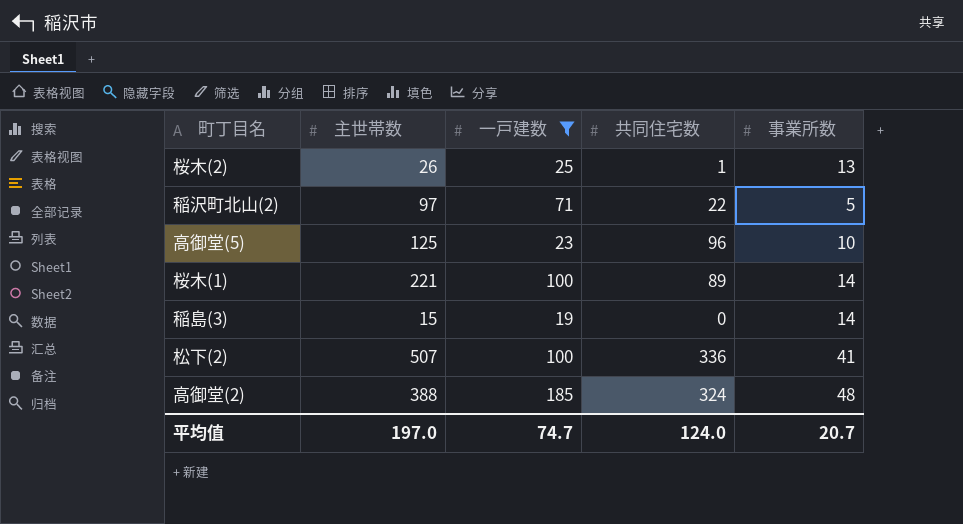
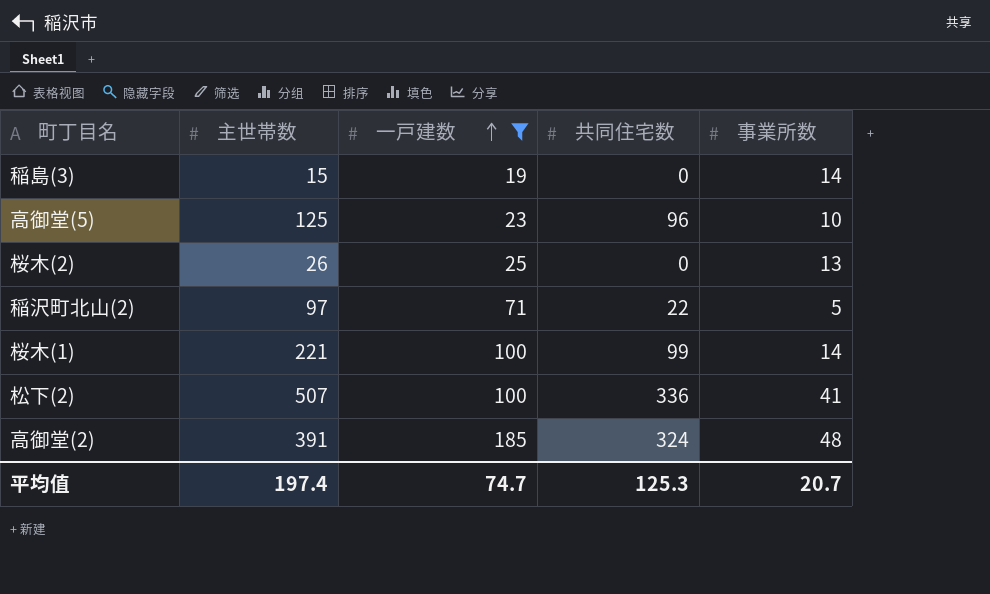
row order: none -> 一戸建数 ascending
桜木(2) | 共同住宅数: 1 -> 0
桜木(1) | 共同住宅数: 89 -> 99
高御堂(2) | 主世帯数: 388 -> 391
平均值 | 主世帯数: 197.0 -> 197.4
平均值 | 共同住宅数: 124.0 -> 125.3

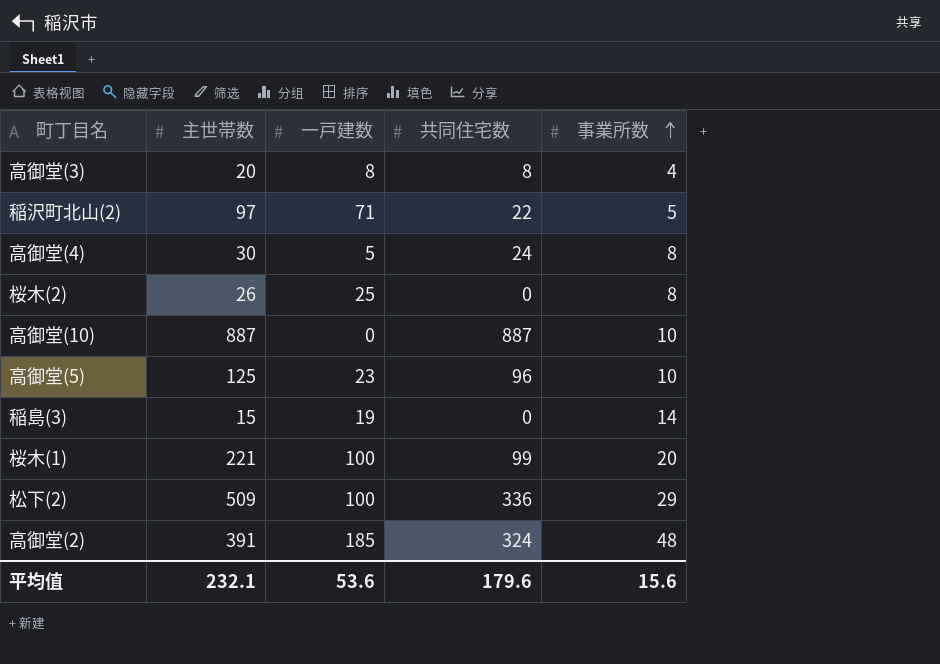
filter: 一戸建数 >= 19 -> none
row order: 一戸建数 ascending -> 事業所数 ascending
桜木(2) | 事業所数: 13 -> 8
桜木(1) | 事業所数: 14 -> 20
松下(2) | 主世帯数: 507 -> 509
松下(2) | 事業所数: 41 -> 29
平均值 | 主世帯数: 197.4 -> 232.1
平均值 | 一戸建数: 74.7 -> 53.6
平均值 | 共同住宅数: 125.3 -> 179.6
平均值 | 事業所数: 20.7 -> 15.6

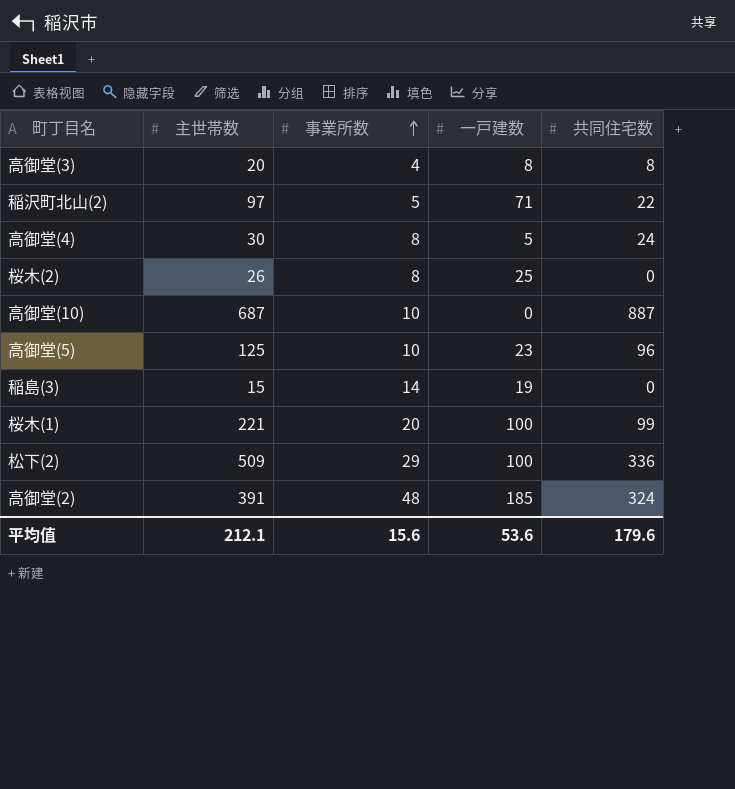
column 事業所数 | position: 5 -> 3
高御堂(10) | 主世帯数: 887 -> 687
平均值 | 主世帯数: 232.1 -> 212.1

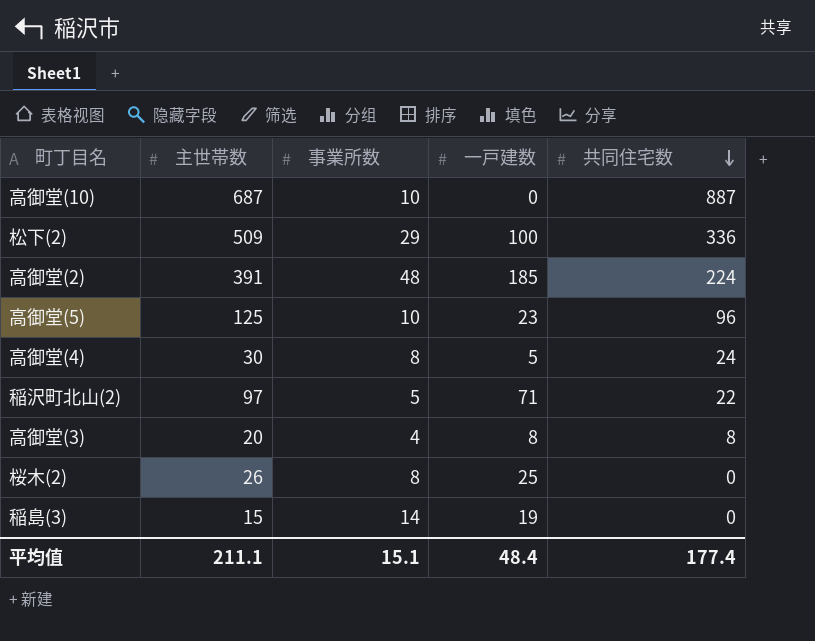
row order: 事業所数 ascending -> 共同住宅数 descending
row 桜木(1): 221 | 20 | 100 | 99 -> none
高御堂(2) | 共同住宅数: 324 -> 224
平均值 | 主世帯数: 212.1 -> 211.1
平均值 | 事業所数: 15.6 -> 15.1
平均值 | 一戸建数: 53.6 -> 48.4
平均值 | 共同住宅数: 179.6 -> 177.4

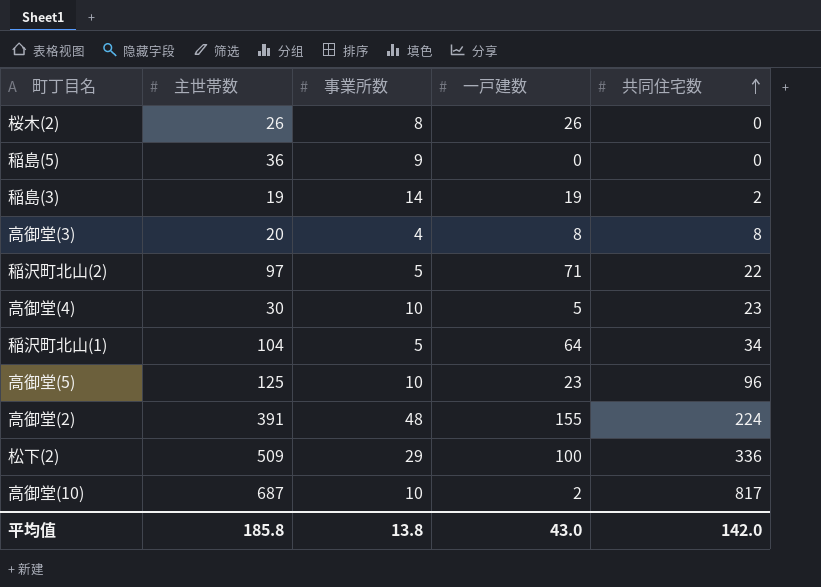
row order: 共同住宅数 descending -> 共同住宅数 ascending
桜木(2) | 一戸建数: 25 -> 26
row 稲島(5): none -> 36 | 9 | 0 | 0
稲島(3) | 主世帯数: 15 -> 19
稲島(3) | 共同住宅数: 0 -> 2
高御堂(4) | 事業所数: 8 -> 10
高御堂(4) | 共同住宅数: 24 -> 23
row 稲沢町北山(1): none -> 104 | 5 | 64 | 34
高御堂(2) | 一戸建数: 185 -> 155
高御堂(10) | 一戸建数: 0 -> 2
高御堂(10) | 共同住宅数: 887 -> 817
平均值 | 主世帯数: 211.1 -> 185.8
平均值 | 事業所数: 15.1 -> 13.8
平均值 | 一戸建数: 48.4 -> 43.0
平均值 | 共同住宅数: 177.4 -> 142.0

